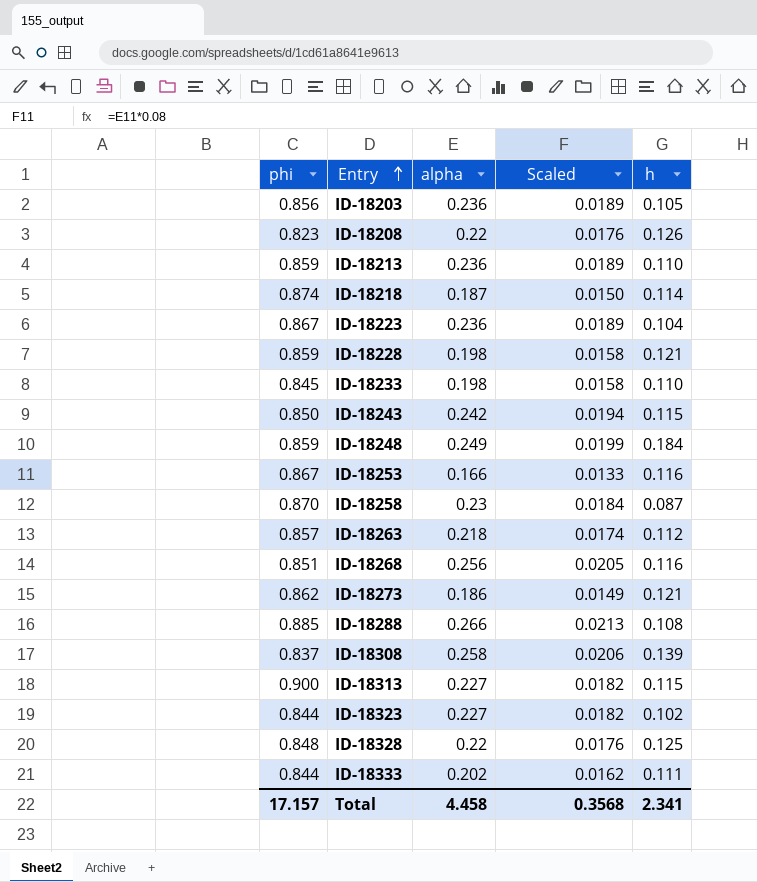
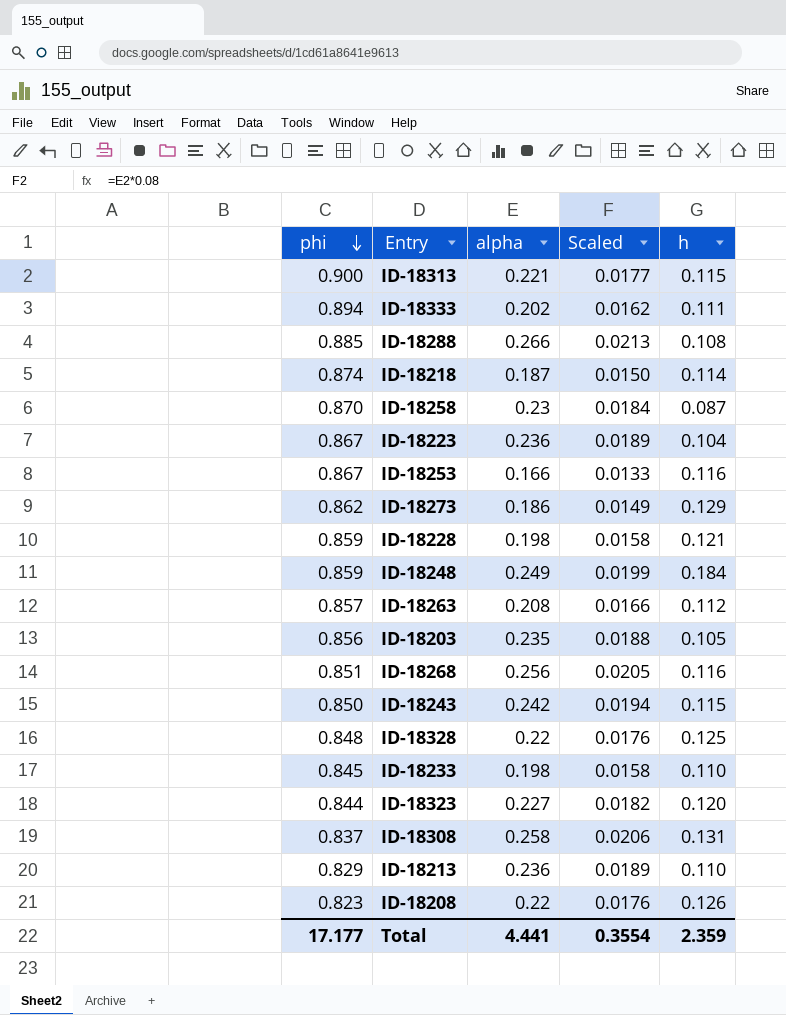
row order: Entry ascending -> phi descending
ID-18313 | alpha: 0.227 -> 0.221
ID-18313 | Scaled: 0.0182 -> 0.0177
ID-18333 | phi: 0.844 -> 0.894
ID-18273 | h: 0.121 -> 0.129
ID-18263 | alpha: 0.218 -> 0.208
ID-18263 | Scaled: 0.0174 -> 0.0166
ID-18203 | alpha: 0.236 -> 0.235
ID-18203 | Scaled: 0.0189 -> 0.0188
ID-18323 | h: 0.102 -> 0.120
ID-18308 | h: 0.139 -> 0.131
ID-18213 | phi: 0.859 -> 0.829
Total | phi: 17.157 -> 17.177
Total | alpha: 4.458 -> 4.441
Total | Scaled: 0.3568 -> 0.3554
Total | h: 2.341 -> 2.359

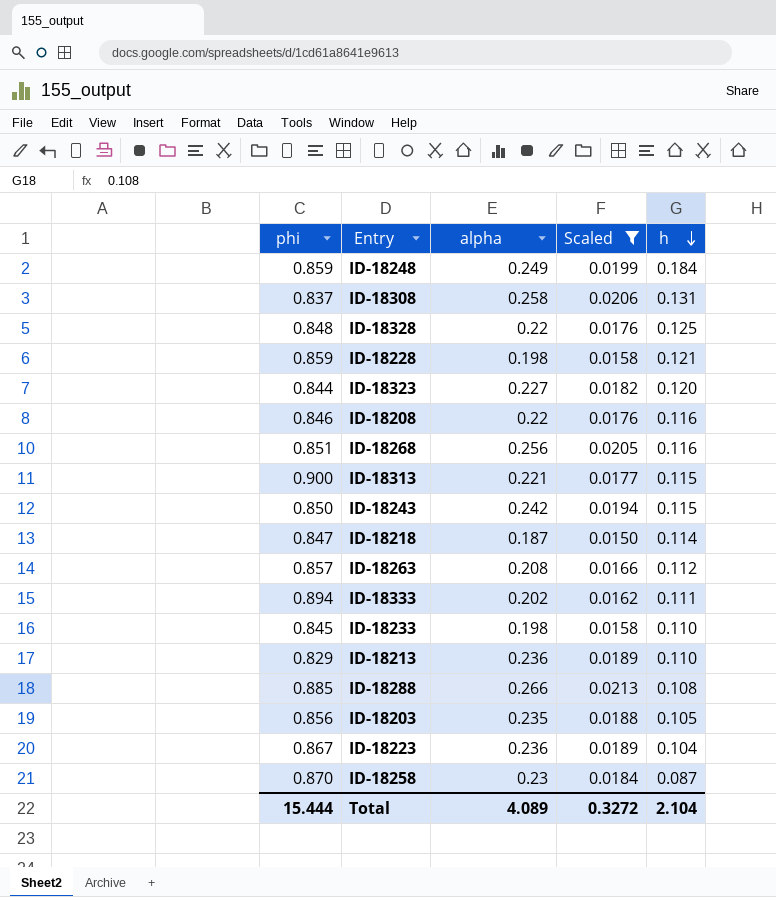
filter: none -> Scaled >= 0.0150
row order: phi descending -> h descending
ID-18208 | phi: 0.823 -> 0.846
ID-18208 | h: 0.126 -> 0.116
ID-18218 | phi: 0.874 -> 0.847
Total | phi: 17.177 -> 15.444
Total | alpha: 4.441 -> 4.089
Total | Scaled: 0.3554 -> 0.3272
Total | h: 2.359 -> 2.104

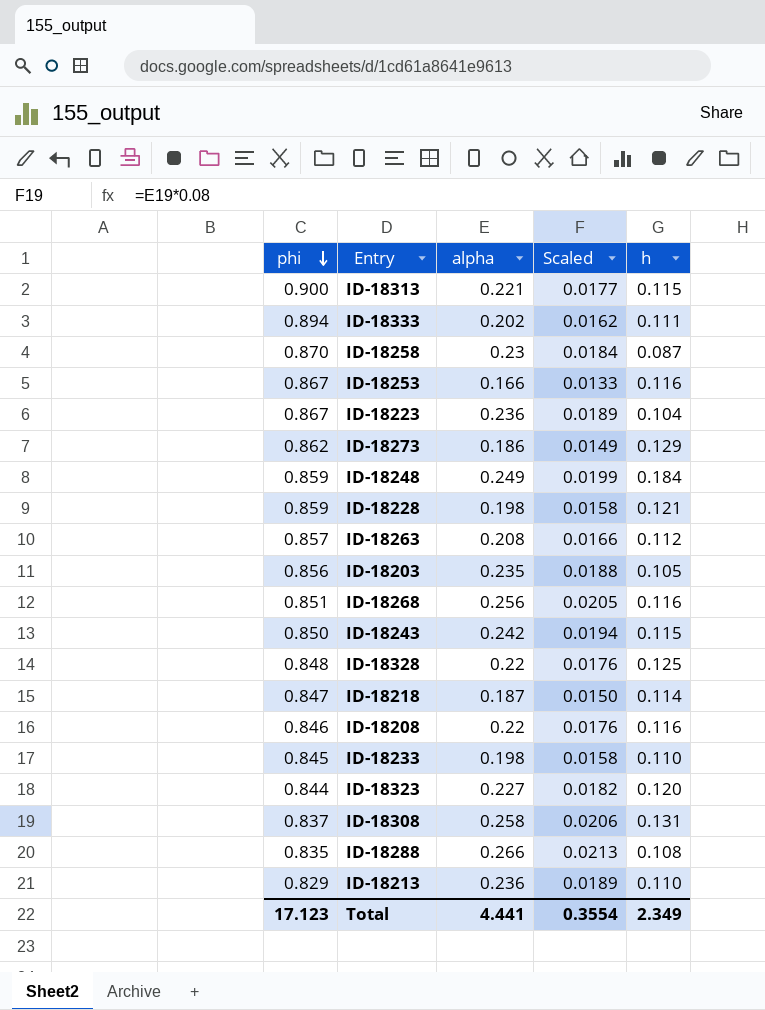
filter: Scaled >= 0.0150 -> none
row order: h descending -> phi descending
ID-18288 | phi: 0.885 -> 0.835
Total | phi: 15.444 -> 17.123
Total | alpha: 4.089 -> 4.441
Total | Scaled: 0.3272 -> 0.3554
Total | h: 2.104 -> 2.349

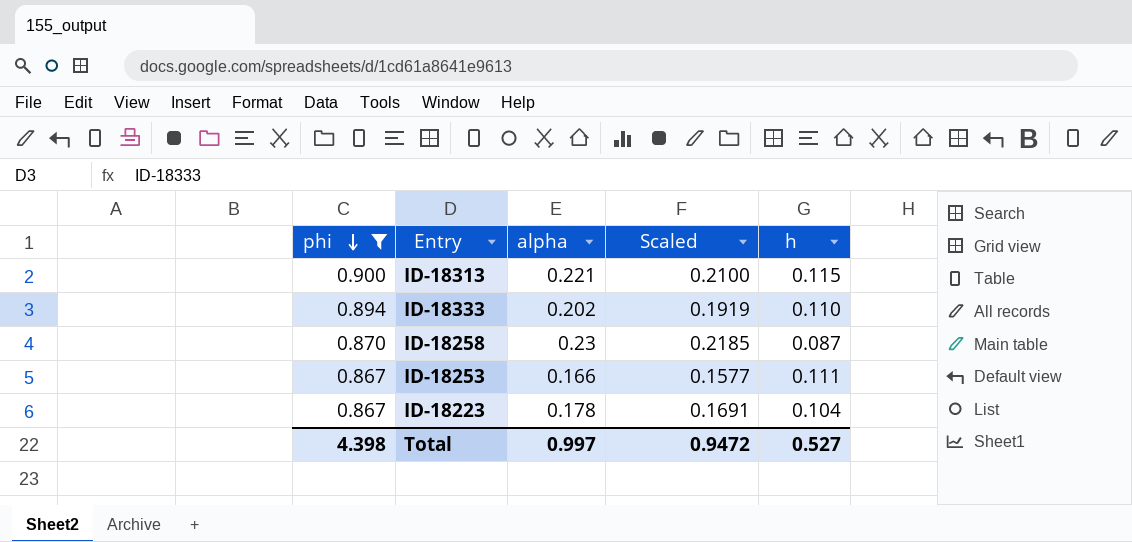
filter: none -> phi >= 0.867
column Scaled | formula: [alpha] * 0.08 -> [alpha] * 0.95
ID-18333 | h: 0.111 -> 0.110
ID-18253 | h: 0.116 -> 0.111
ID-18223 | alpha: 0.236 -> 0.178
Total | phi: 17.123 -> 4.398
Total | alpha: 4.441 -> 0.997
Total | Scaled: 0.3554 -> 0.9472
Total | h: 2.349 -> 0.527

